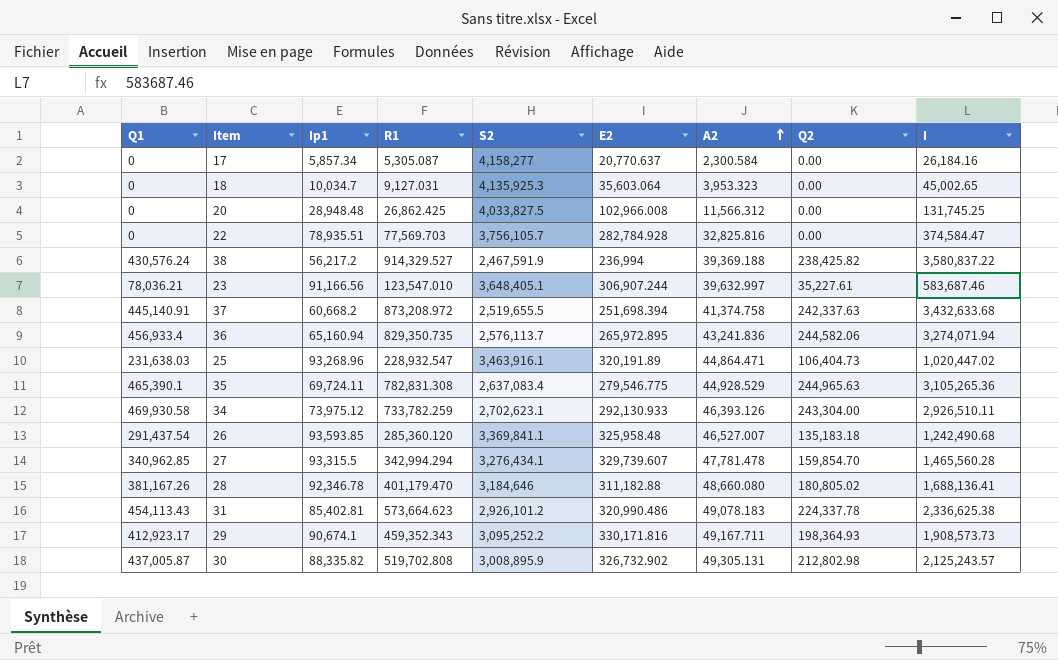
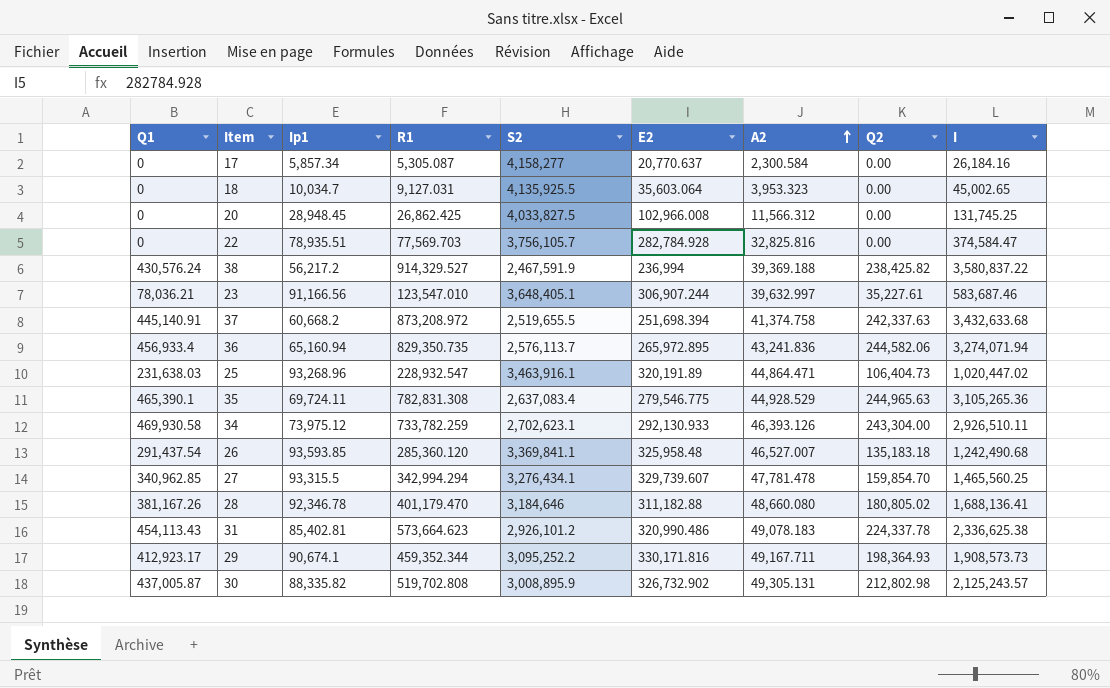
18 | S2: 4,135,925.3 -> 4,135,925.5
20 | Ip1: 28,948.48 -> 28,948.45
27 | I: 1,465,560.28 -> 1,465,560.25
29 | R1: 459,352.343 -> 459,352.344

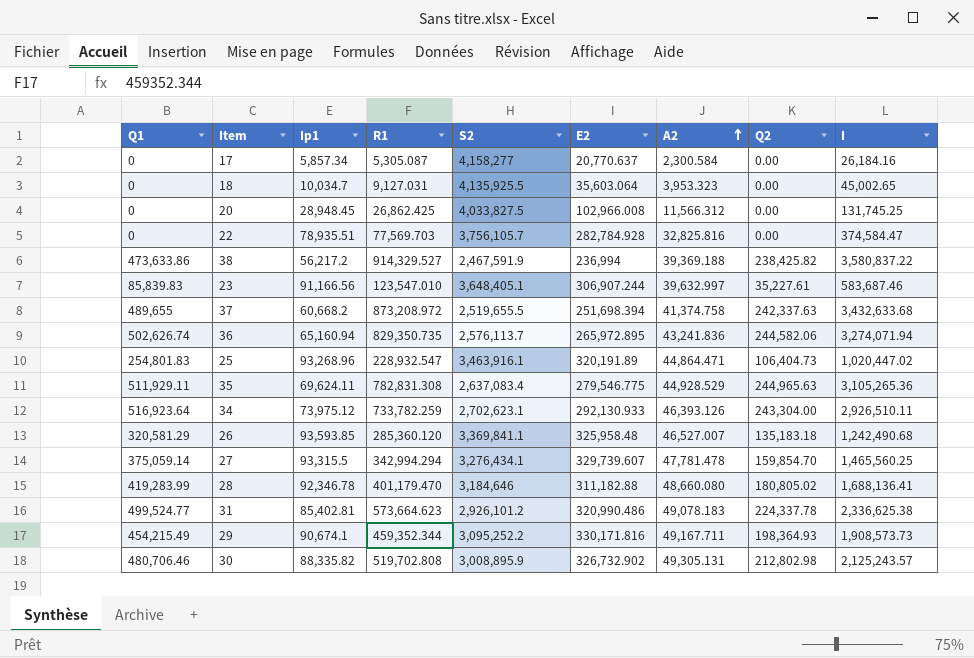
38 | Q1: 430,576.24 -> 473,633.86
23 | Q1: 78,036.21 -> 85,839.83
37 | Q1: 445,140.91 -> 489,655
36 | Q1: 456,933.4 -> 502,626.74
25 | Q1: 231,638.03 -> 254,801.83
35 | Q1: 465,390.1 -> 511,929.11
35 | Ip1: 69,724.11 -> 69,624.11
34 | Q1: 469,930.58 -> 516,923.64
26 | Q1: 291,437.54 -> 320,581.29
27 | Q1: 340,962.85 -> 375,059.14
28 | Q1: 381,167.26 -> 419,283.99
31 | Q1: 454,113.43 -> 499,524.77
29 | Q1: 412,923.17 -> 454,215.49
30 | Q1: 437,005.87 -> 480,706.46

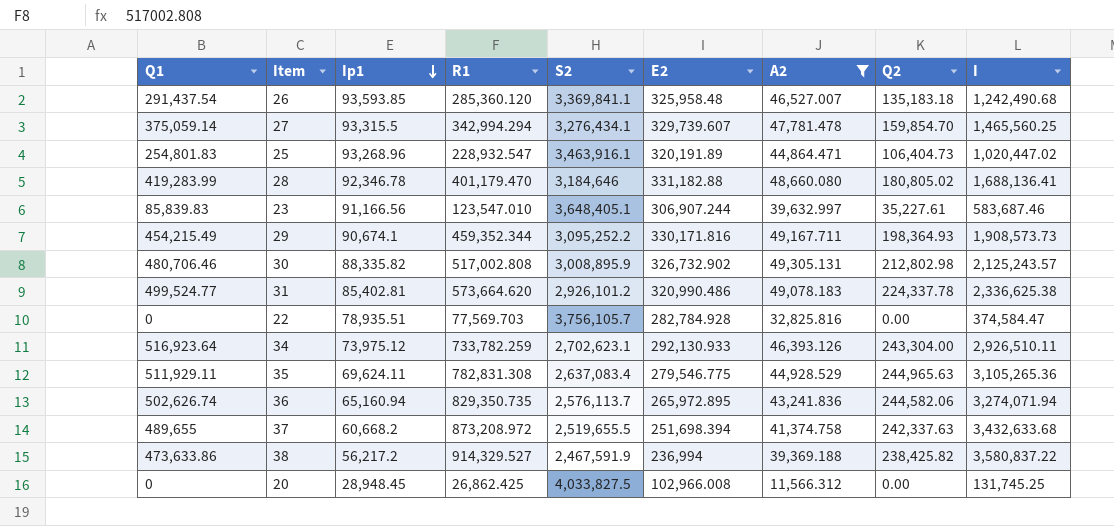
filter: none -> A2 >= 11,566.312
row order: A2 ascending -> Ip1 descending
26 | Q1: 320,581.29 -> 291,437.54
28 | E2: 311,182.88 -> 331,182.88
30 | R1: 519,702.808 -> 517,002.808
31 | R1: 573,664.623 -> 573,664.620

